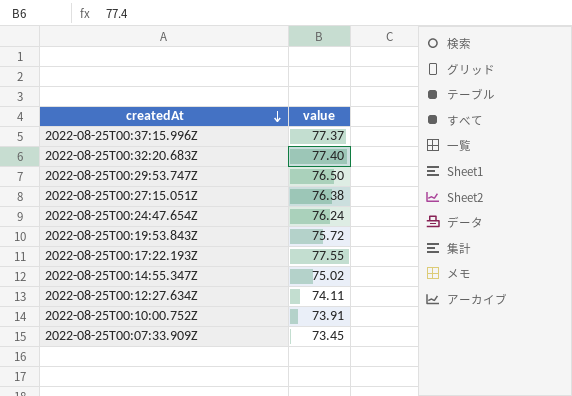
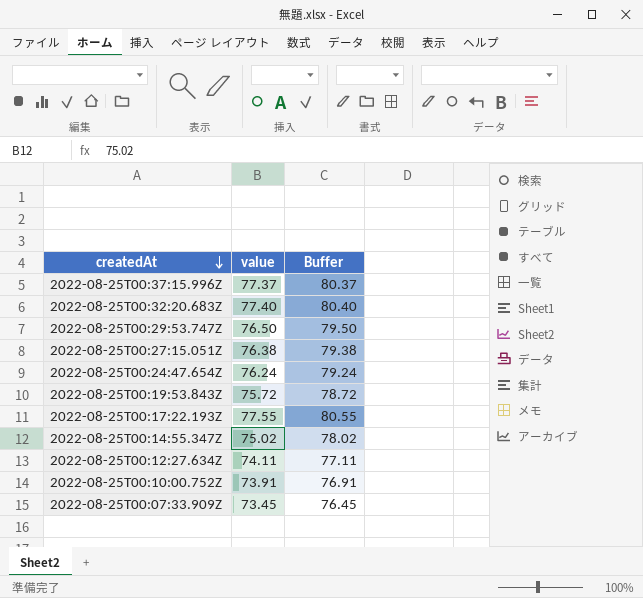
column Buffer | formula: none -> [value] + 3

